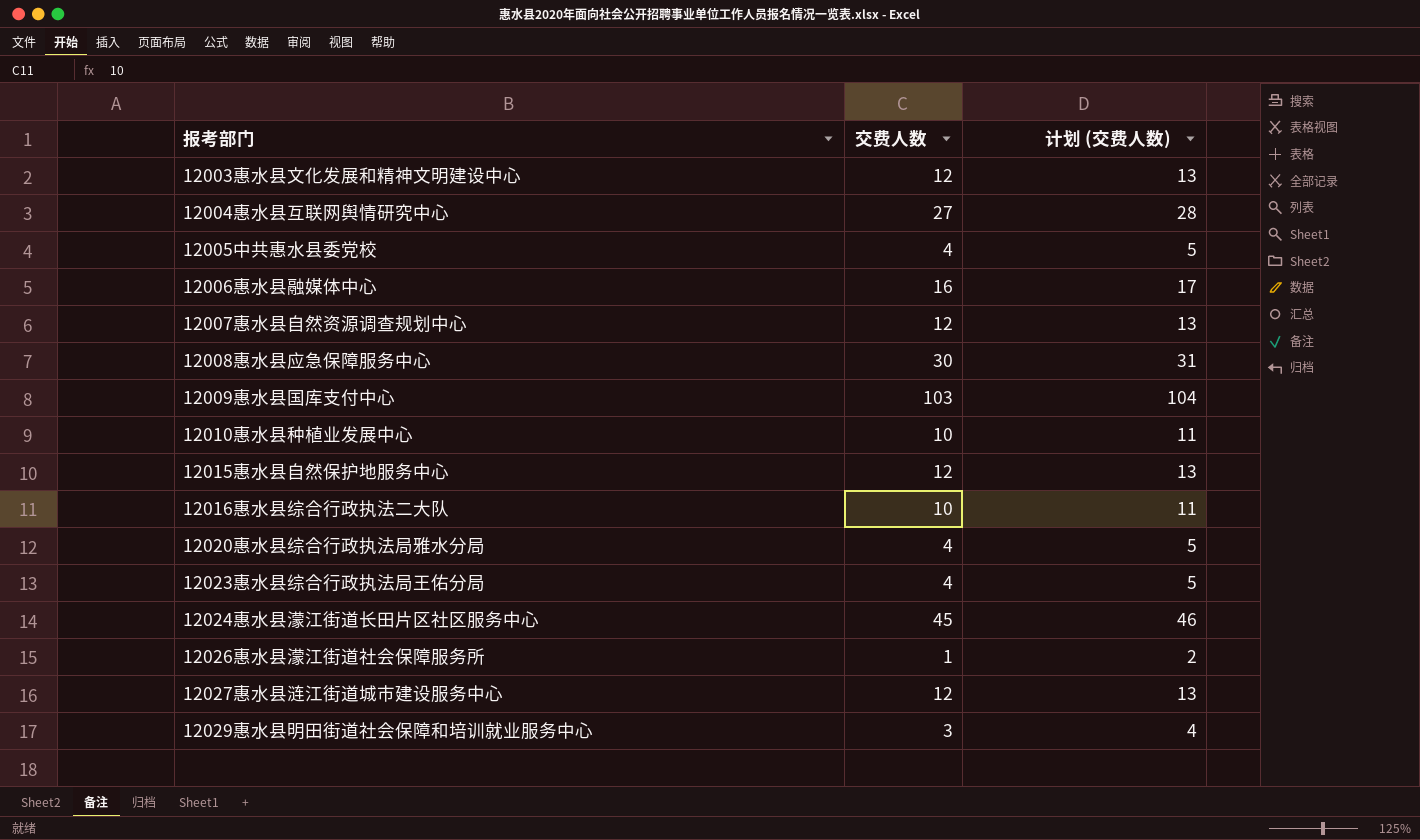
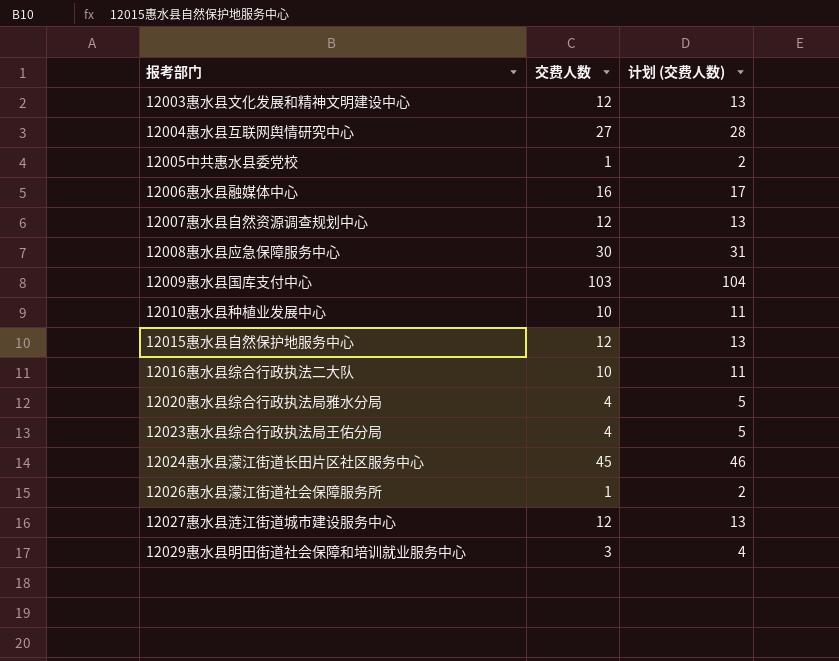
12005中共惠水县委党校 | 交费人数: 4 -> 1
12005中共惠水县委党校 | 计划 (交费人数): 5 -> 2

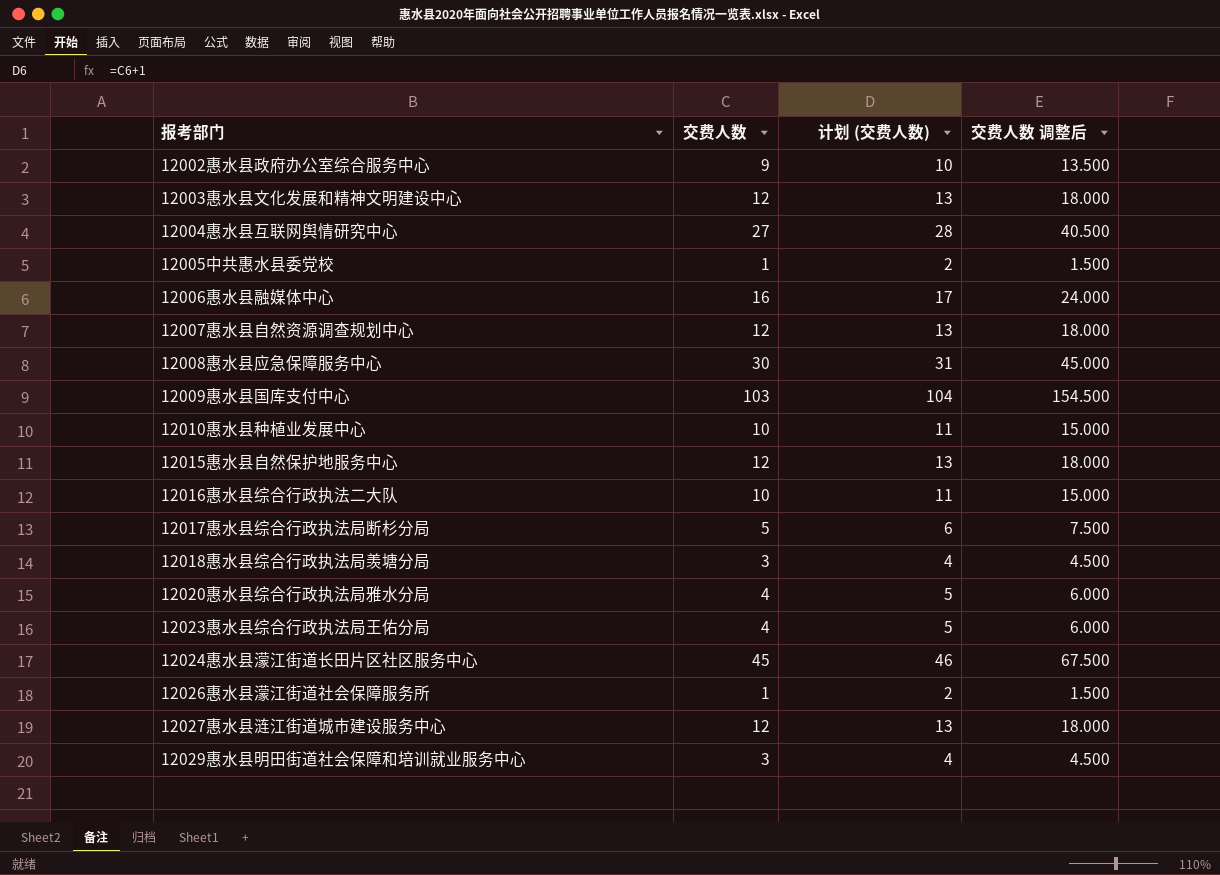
column 交费人数 调整后 | formula: none -> [交费人数] * 1.5
row 12002惠水县政府办公室综合服务中心: none -> 9 | 10 | 13.500
row 12017惠水县综合行政执法局断杉分局: none -> 5 | 6 | 7.500
row 12018惠水县综合行政执法局羡塘分局: none -> 3 | 4 | 4.500

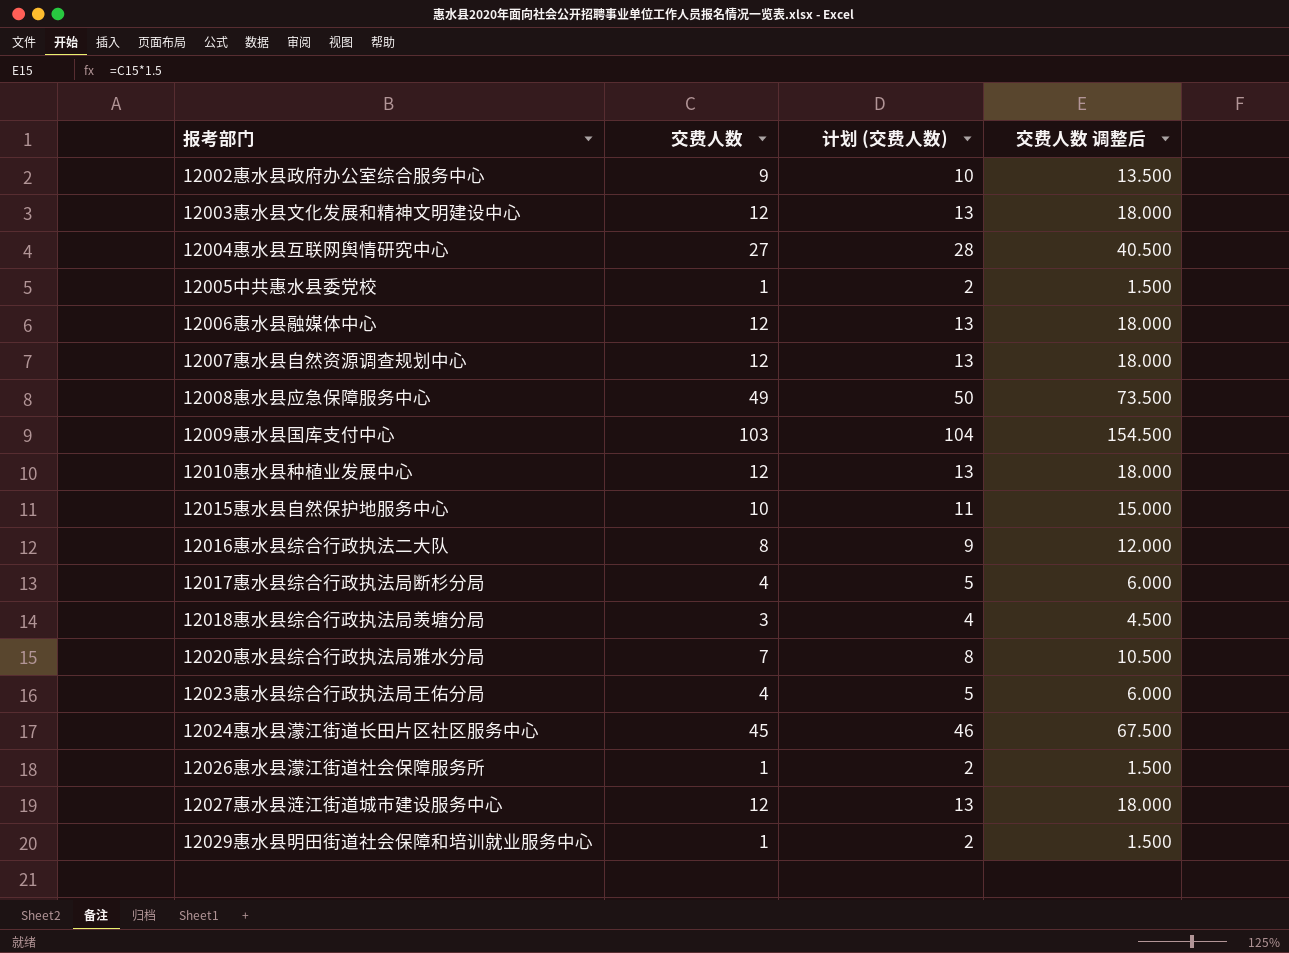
12006惠水县融媒体中心 | 交费人数: 16 -> 12
12006惠水县融媒体中心 | 计划 (交费人数): 17 -> 13
12006惠水县融媒体中心 | 交费人数 调整后: 24.000 -> 18.000
12008惠水县应急保障服务中心 | 交费人数: 30 -> 49
12008惠水县应急保障服务中心 | 计划 (交费人数): 31 -> 50
12008惠水县应急保障服务中心 | 交费人数 调整后: 45.000 -> 73.500
12010惠水县种植业发展中心 | 交费人数: 10 -> 12
12010惠水县种植业发展中心 | 计划 (交费人数): 11 -> 13
12010惠水县种植业发展中心 | 交费人数 调整后: 15.000 -> 18.000
12015惠水县自然保护地服务中心 | 交费人数: 12 -> 10
12015惠水县自然保护地服务中心 | 计划 (交费人数): 13 -> 11
12015惠水县自然保护地服务中心 | 交费人数 调整后: 18.000 -> 15.000
12016惠水县综合行政执法二大队 | 交费人数: 10 -> 8
12016惠水县综合行政执法二大队 | 计划 (交费人数): 11 -> 9
12016惠水县综合行政执法二大队 | 交费人数 调整后: 15.000 -> 12.000
12017惠水县综合行政执法局断杉分局 | 交费人数: 5 -> 4
12017惠水县综合行政执法局断杉分局 | 计划 (交费人数): 6 -> 5
12017惠水县综合行政执法局断杉分局 | 交费人数 调整后: 7.500 -> 6.000
12020惠水县综合行政执法局雅水分局 | 交费人数: 4 -> 7
12020惠水县综合行政执法局雅水分局 | 计划 (交费人数): 5 -> 8
12020惠水县综合行政执法局雅水分局 | 交费人数 调整后: 6.000 -> 10.500
12029惠水县明田街道社会保障和培训就业服务中心 | 交费人数: 3 -> 1
12029惠水县明田街道社会保障和培训就业服务中心 | 计划 (交费人数): 4 -> 2
12029惠水县明田街道社会保障和培训就业服务中心 | 交费人数 调整后: 4.500 -> 1.500

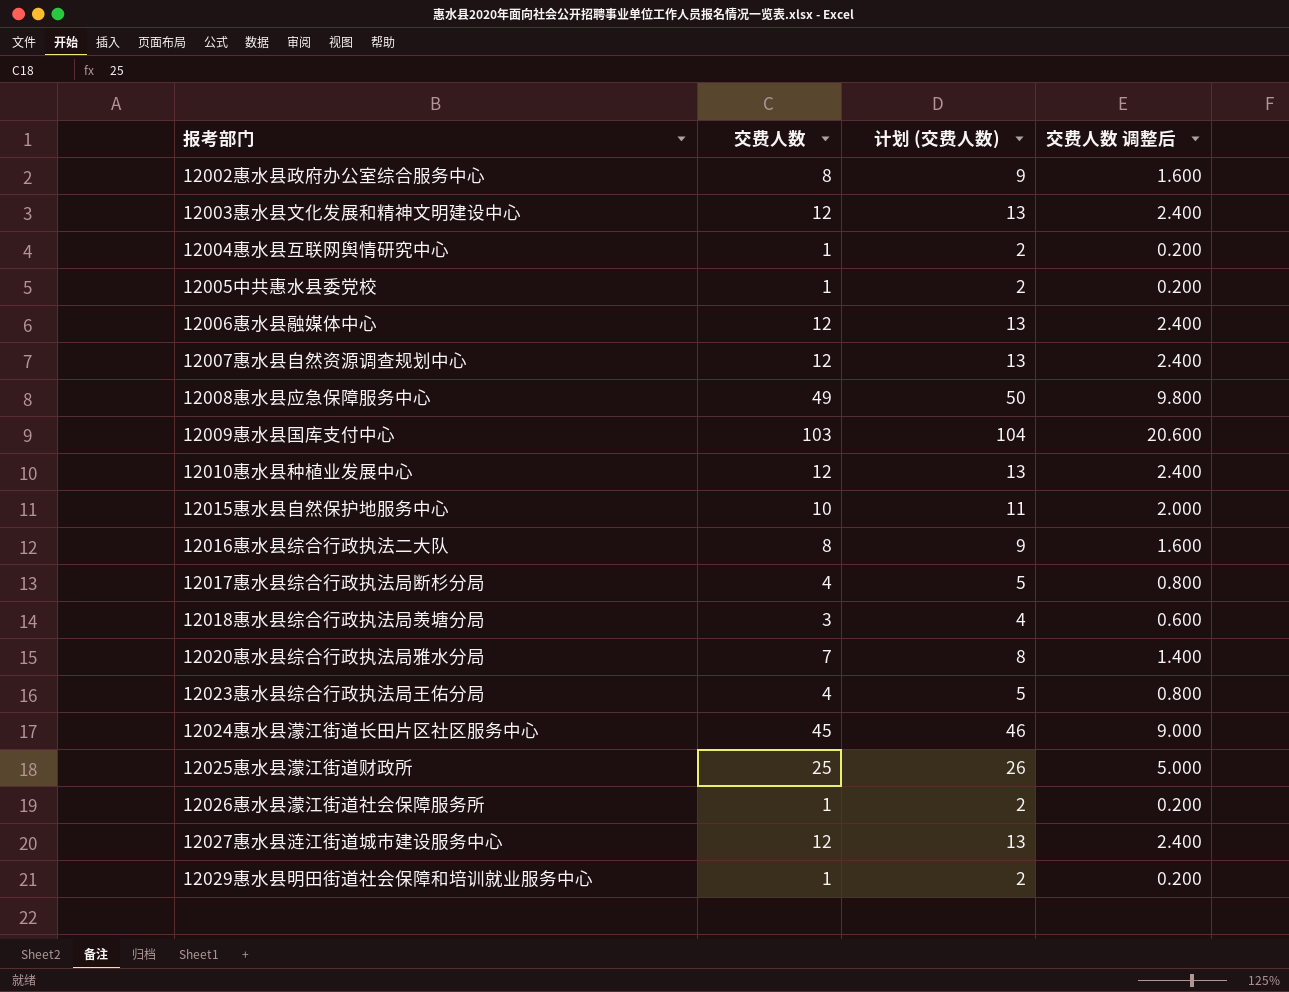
column 交费人数 调整后 | formula: [交费人数] * 1.5 -> [交费人数] * 0.2
12002惠水县政府办公室综合服务中心 | 交费人数: 9 -> 8
12002惠水县政府办公室综合服务中心 | 计划 (交费人数): 10 -> 9
12004惠水县互联网舆情研究中心 | 交费人数: 27 -> 1
12004惠水县互联网舆情研究中心 | 计划 (交费人数): 28 -> 2
row 12025惠水县濛江街道财政所: none -> 25 | 26 | 5.000

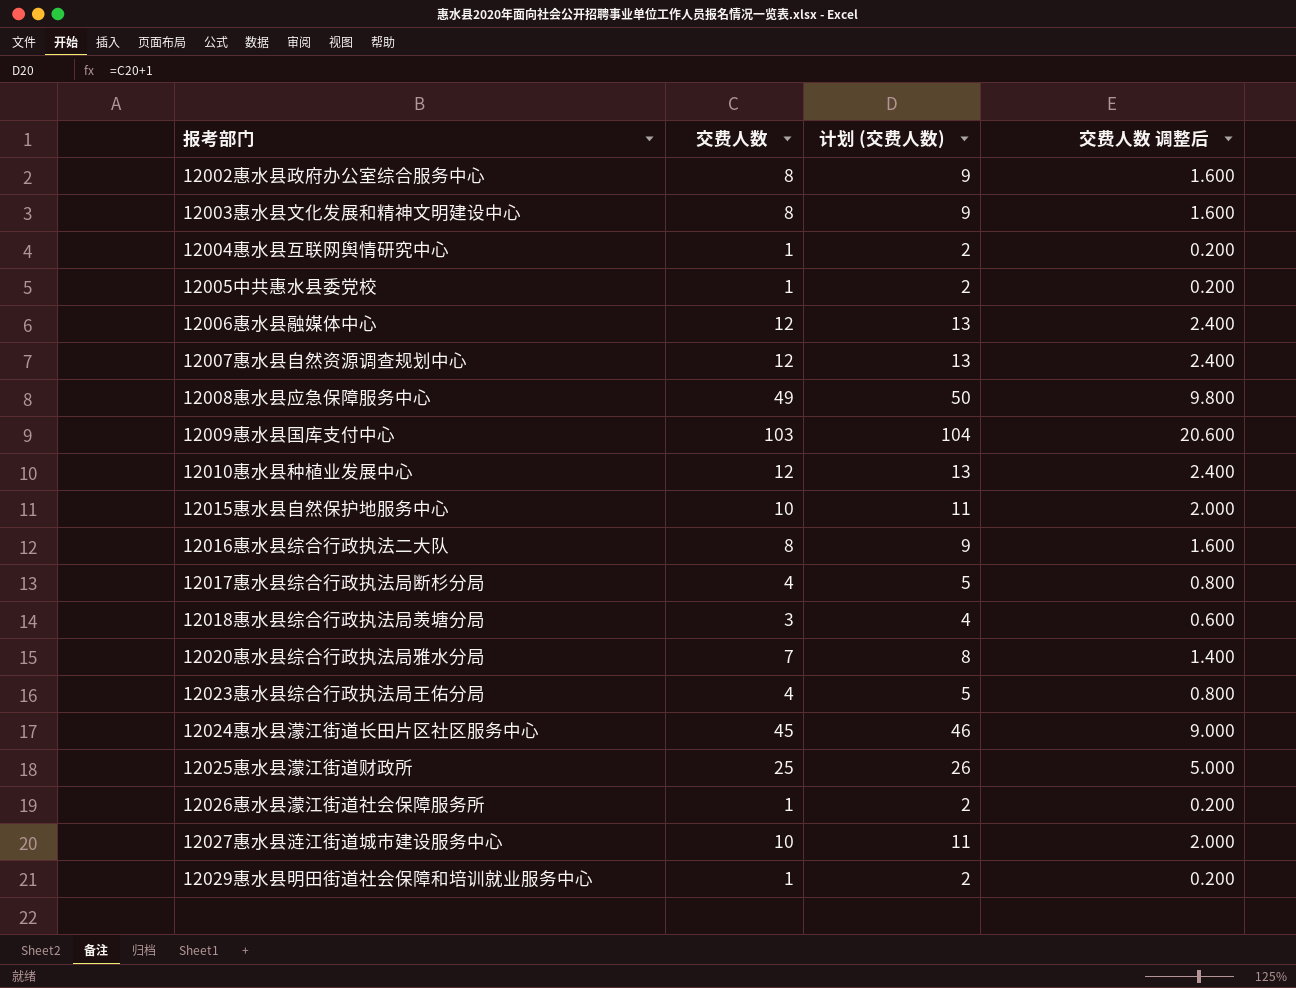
12003惠水县文化发展和精神文明建设中心 | 交费人数: 12 -> 8
12003惠水县文化发展和精神文明建设中心 | 计划 (交费人数): 13 -> 9
12003惠水县文化发展和精神文明建设中心 | 交费人数 调整后: 2.400 -> 1.600
12027惠水县涟江街道城市建设服务中心 | 交费人数: 12 -> 10
12027惠水县涟江街道城市建设服务中心 | 计划 (交费人数): 13 -> 11
12027惠水县涟江街道城市建设服务中心 | 交费人数 调整后: 2.400 -> 2.000

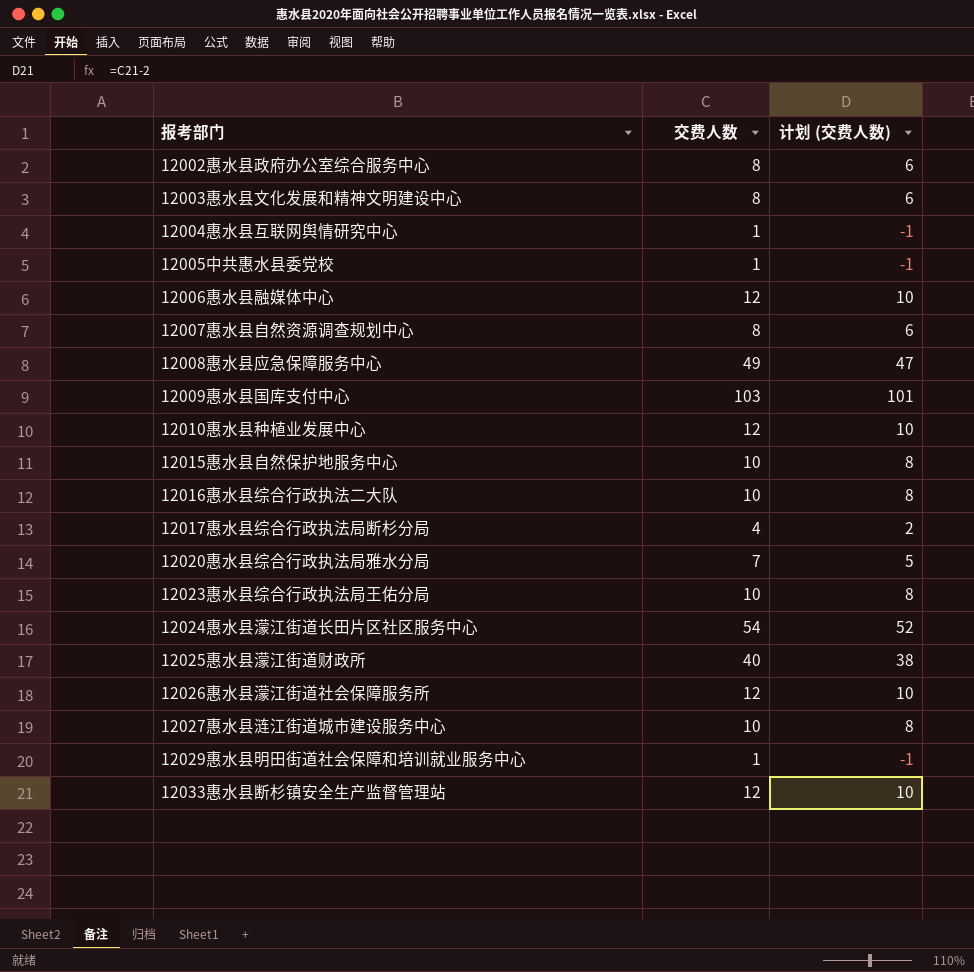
column 交费人数 调整后 | formula: [交费人数] * 0.2 -> none
column 计划 (交费人数) | formula: [交费人数] + 1 -> [交费人数] - 2
row 12018惠水县综合行政执法局羡塘分局: 3 | 4 | 0.600 -> none
12007惠水县自然资源调查规划中心 | 交费人数: 12 -> 8
12016惠水县综合行政执法二大队 | 交费人数: 8 -> 10
12023惠水县综合行政执法局王佑分局 | 交费人数: 4 -> 10
12024惠水县濛江街道长田片区社区服务中心 | 交费人数: 45 -> 54
12025惠水县濛江街道财政所 | 交费人数: 25 -> 40
12026惠水县濛江街道社会保障服务所 | 交费人数: 1 -> 12
row 12033惠水县断杉镇安全生产监督管理站: none -> 12 | 10

